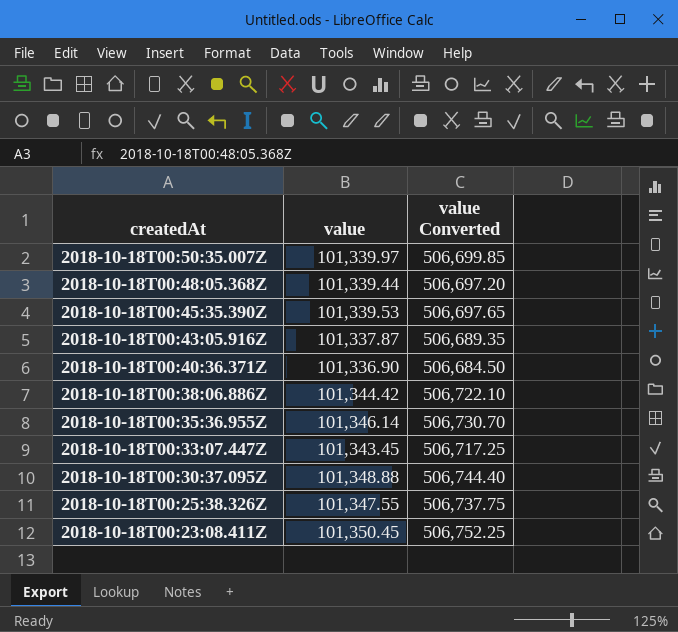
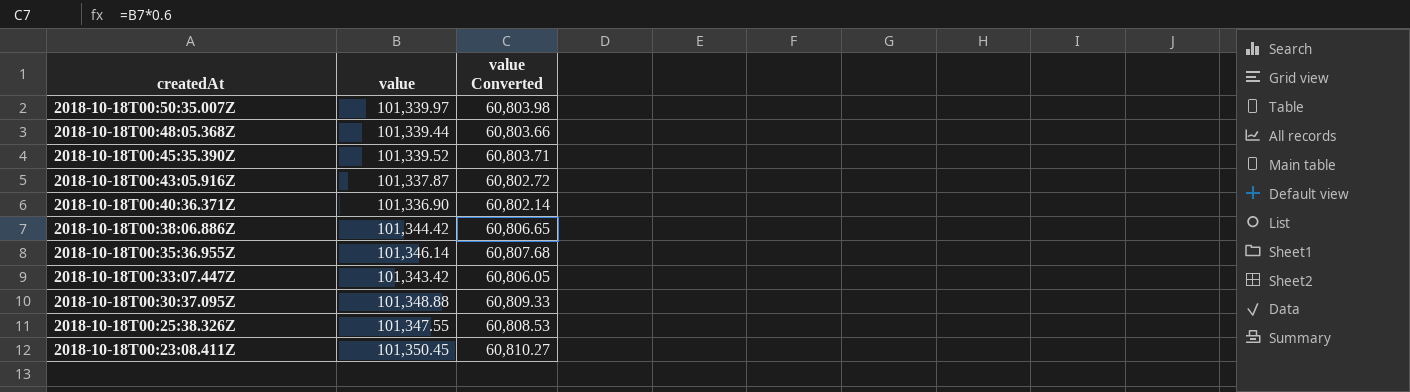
column value Converted | formula: [value] * 5 -> [value] * 0.6
2018-10-18T00:45:35.390Z | value: 101,339.53 -> 101,339.52
2018-10-18T00:33:07.447Z | value: 101,343.45 -> 101,343.42

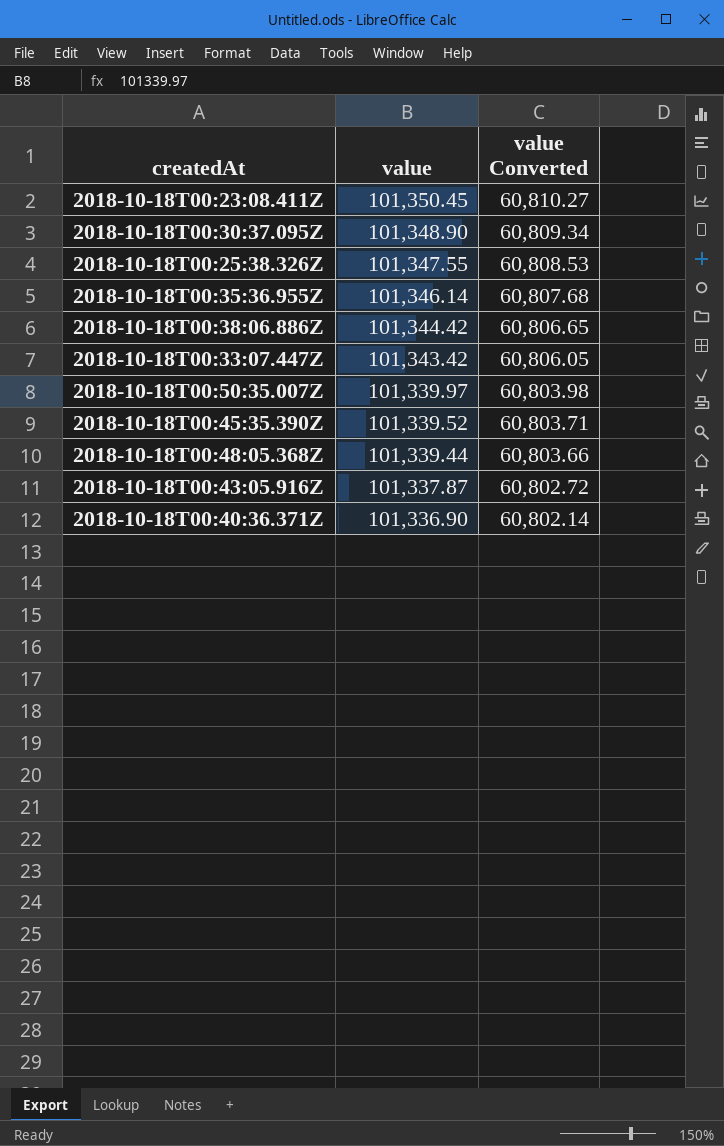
row order: createdAt descending -> value descending
2018-10-18T00:30:37.095Z | value: 101,348.88 -> 101,348.90
2018-10-18T00:30:37.095Z | value Converted: 60,809.33 -> 60,809.34

